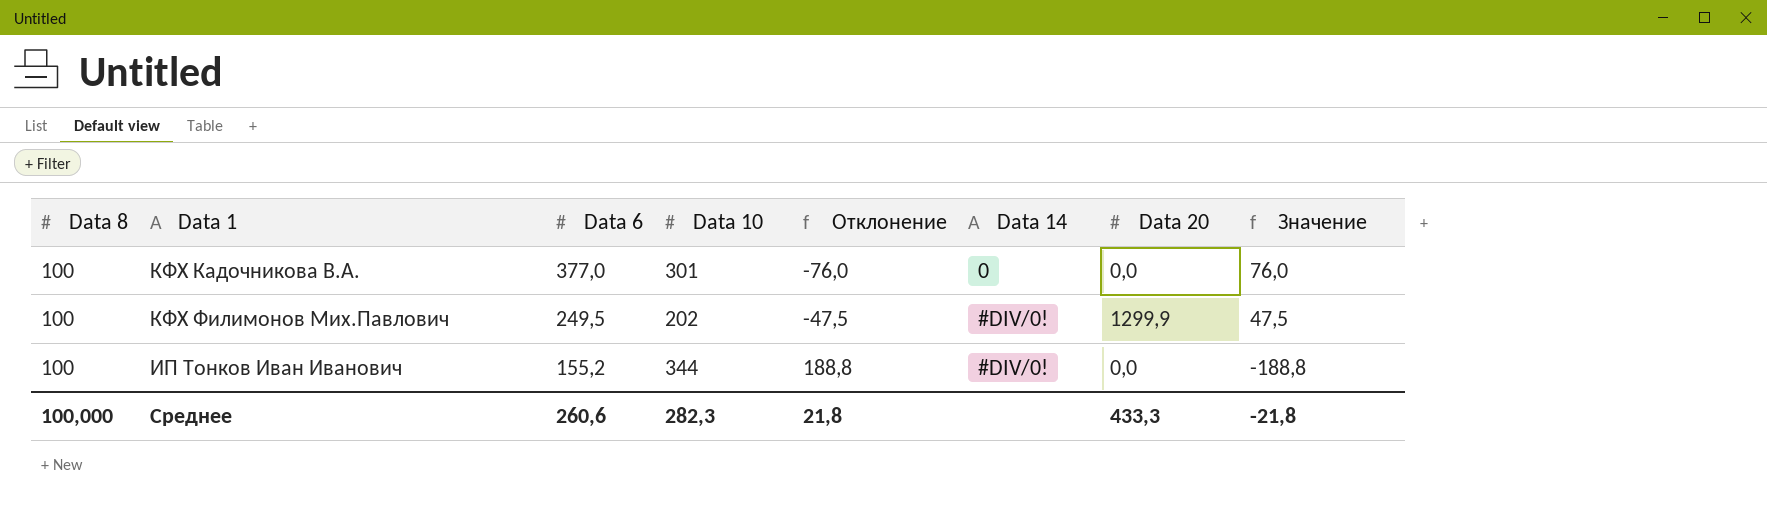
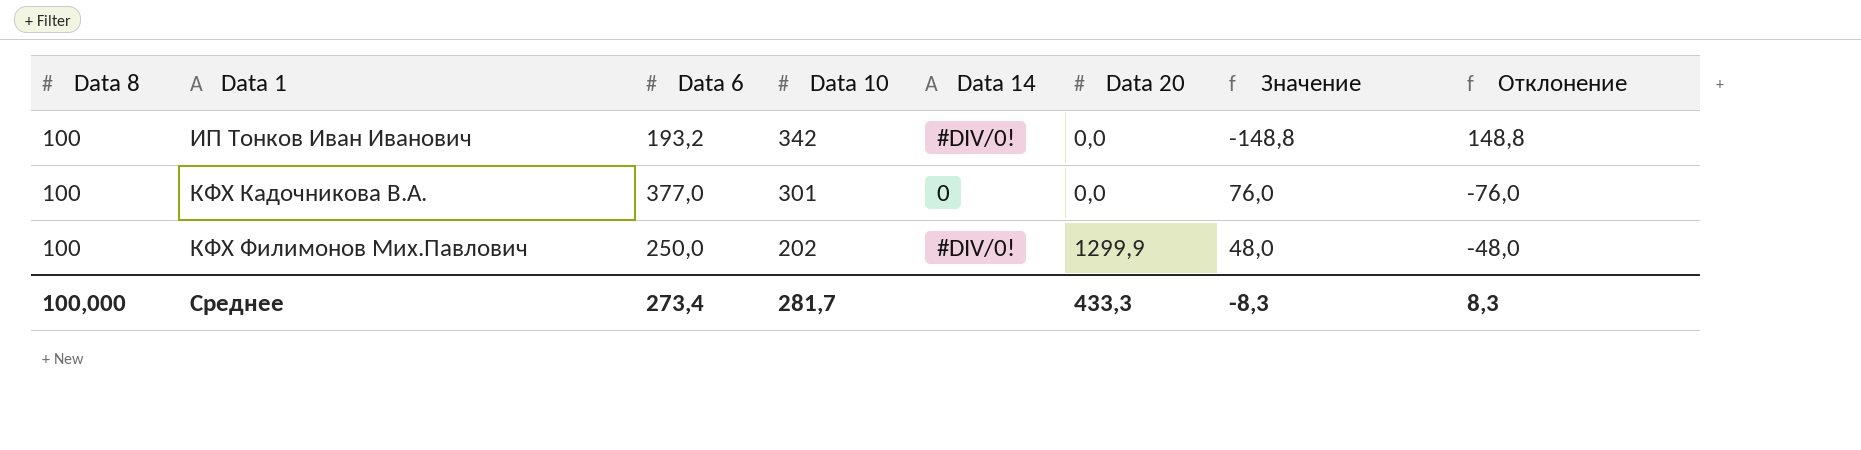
row order: Data 6 descending -> Data 1 ascending
column Отклонение | position: 5 -> 8
ИП Тонков Иван Иванович | Data 6: 155,2 -> 193,2
ИП Тонков Иван Иванович | Data 10: 344 -> 342
ИП Тонков Иван Иванович | Значение: -188,8 -> -148,8
ИП Тонков Иван Иванович | Отклонение: 188,8 -> 148,8
КФХ Филимонов Мих.Павлович | Data 6: 249,5 -> 250,0
КФХ Филимонов Мих.Павлович | Значение: 47,5 -> 48,0
КФХ Филимонов Мих.Павлович | Отклонение: -47,5 -> -48,0
Среднее | Data 6: 260,6 -> 273,4
Среднее | Data 10: 282,3 -> 281,7
Среднее | Значение: -21,8 -> -8,3
Среднее | Отклонение: 21,8 -> 8,3

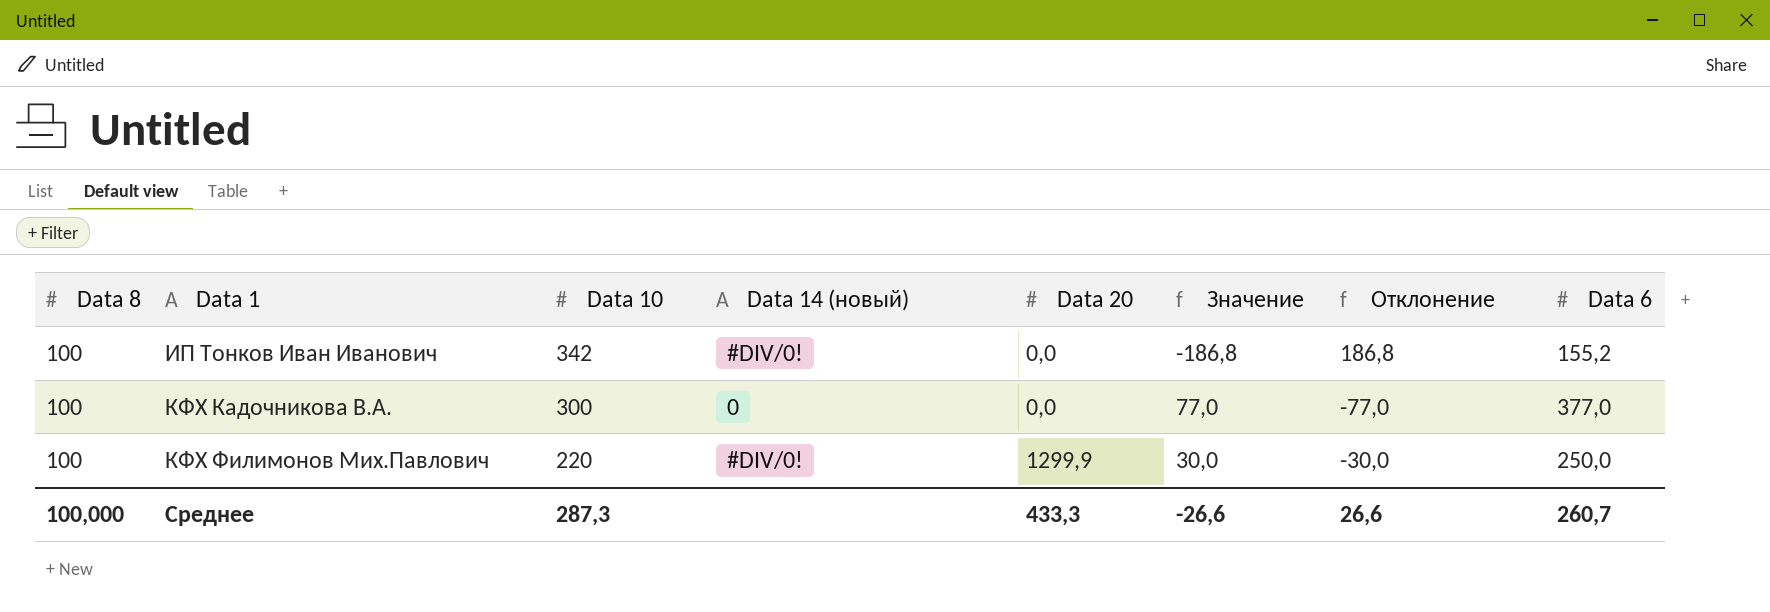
column name: Data 14 -> Data 14 (новый)
column Data 6 | position: 3 -> 8
ИП Тонков Иван Иванович | Значение: -148,8 -> -186,8
ИП Тонков Иван Иванович | Отклонение: 148,8 -> 186,8
ИП Тонков Иван Иванович | Data 6: 193,2 -> 155,2
КФХ Кадочникова В.А. | Data 10: 301 -> 300
КФХ Кадочникова В.А. | Значение: 76,0 -> 77,0
КФХ Кадочникова В.А. | Отклонение: -76,0 -> -77,0
КФХ Филимонов Мих.Павлович | Data 10: 202 -> 220
КФХ Филимонов Мих.Павлович | Значение: 48,0 -> 30,0
КФХ Филимонов Мих.Павлович | Отклонение: -48,0 -> -30,0
Среднее | Data 10: 281,7 -> 287,3
Среднее | Значение: -8,3 -> -26,6
Среднее | Отклонение: 8,3 -> 26,6
Среднее | Data 6: 273,4 -> 260,7

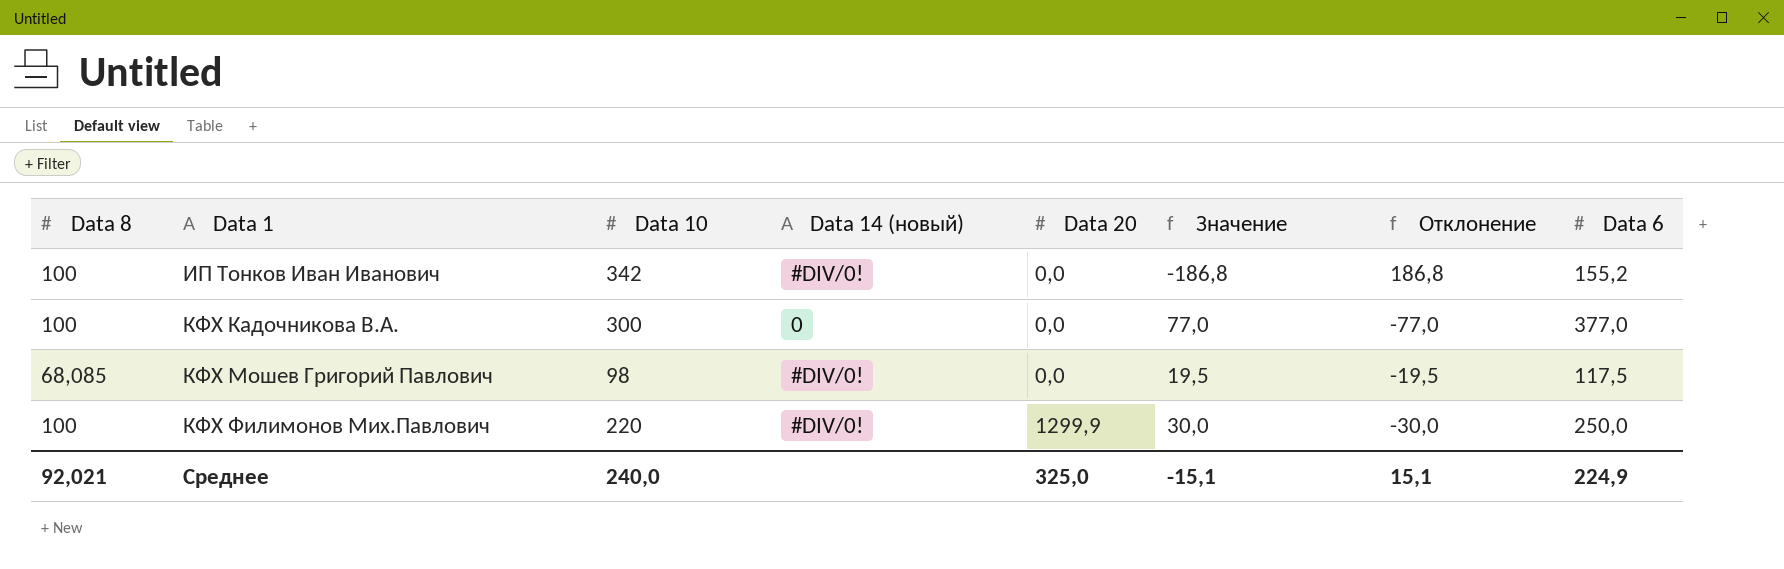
row КФХ Мошев Григорий Павлович: none -> 68,085 | 98 | #DIV/0! | 0,0 | 19,5 | -19,5 | 117,5
Среднее | Data 8: 100,000 -> 92,021
Среднее | Data 10: 287,3 -> 240,0
Среднее | Data 20: 433,3 -> 325,0
Среднее | Значение: -26,6 -> -15,1
Среднее | Отклонение: 26,6 -> 15,1
Среднее | Data 6: 260,7 -> 224,9

